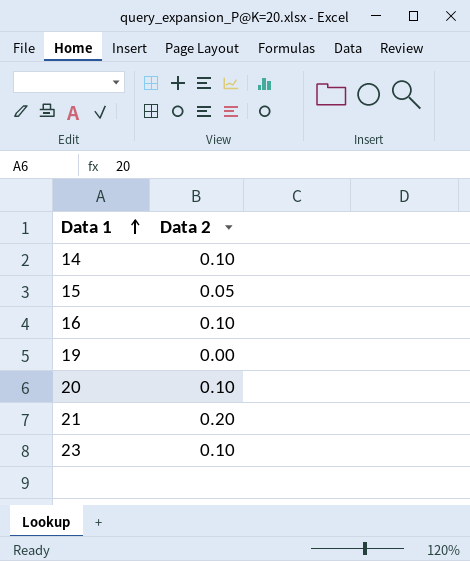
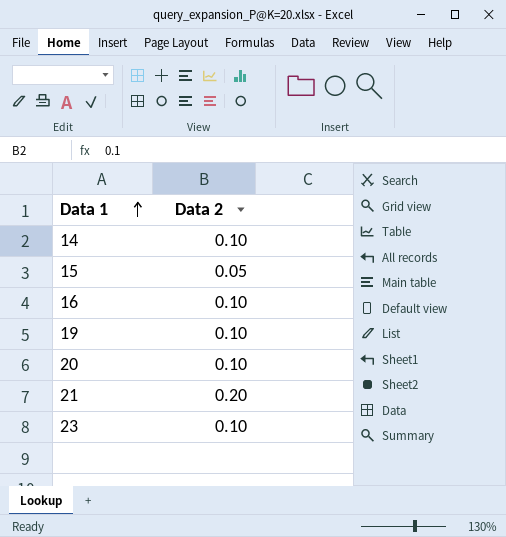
19 | Data 2: 0.00 -> 0.10

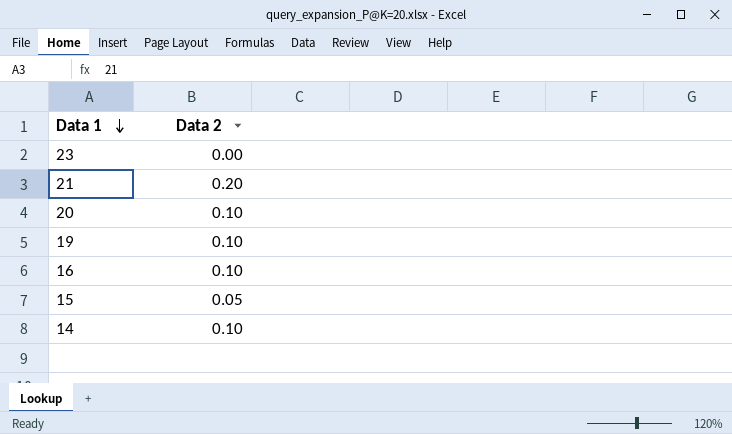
row order: Data 1 ascending -> Data 1 descending
23 | Data 2: 0.10 -> 0.00

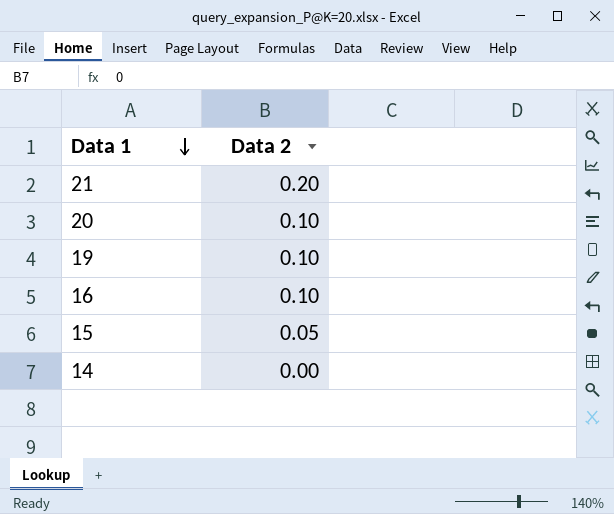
row 23: 0.00 -> none
14 | Data 2: 0.10 -> 0.00

